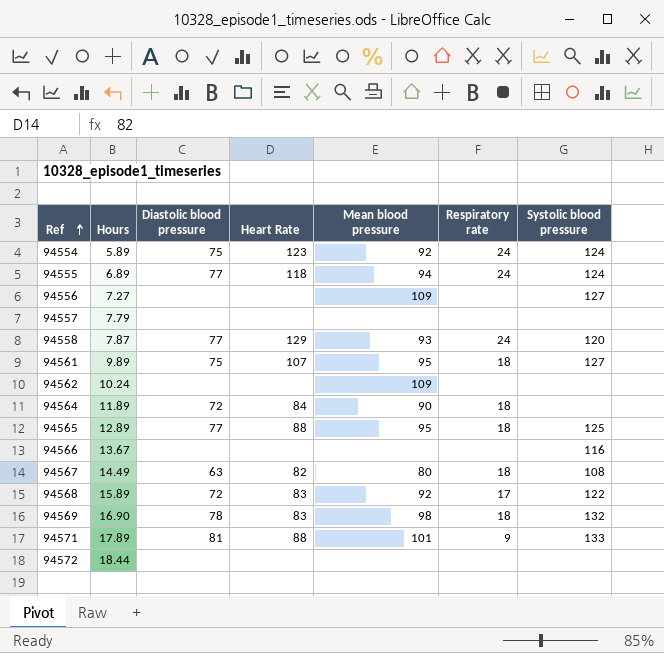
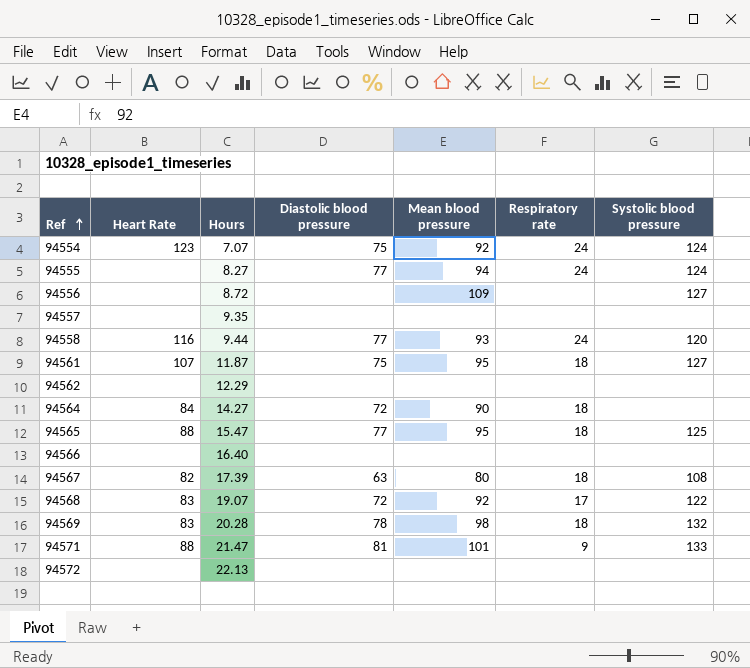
column Heart Rate | position: 4 -> 2
94554 | Hours: 5.89 -> 7.07
94555 | Heart Rate: 118 -> none
94555 | Hours: 6.89 -> 8.27
94556 | Hours: 7.27 -> 8.72
94557 | Hours: 7.79 -> 9.35
94558 | Heart Rate: 129 -> 116
94558 | Hours: 7.87 -> 9.44
94561 | Hours: 9.89 -> 11.87
94562 | Hours: 10.24 -> 12.29
94562 | Mean blood pressure: 109 -> none
94564 | Hours: 11.89 -> 14.27
94565 | Hours: 12.89 -> 15.47
94566 | Hours: 13.67 -> 16.40
94566 | Systolic blood pressure: 116 -> none
94567 | Hours: 14.49 -> 17.39
94568 | Hours: 15.89 -> 19.07
94569 | Hours: 16.90 -> 20.28
94571 | Hours: 17.89 -> 21.47
94572 | Hours: 18.44 -> 22.13

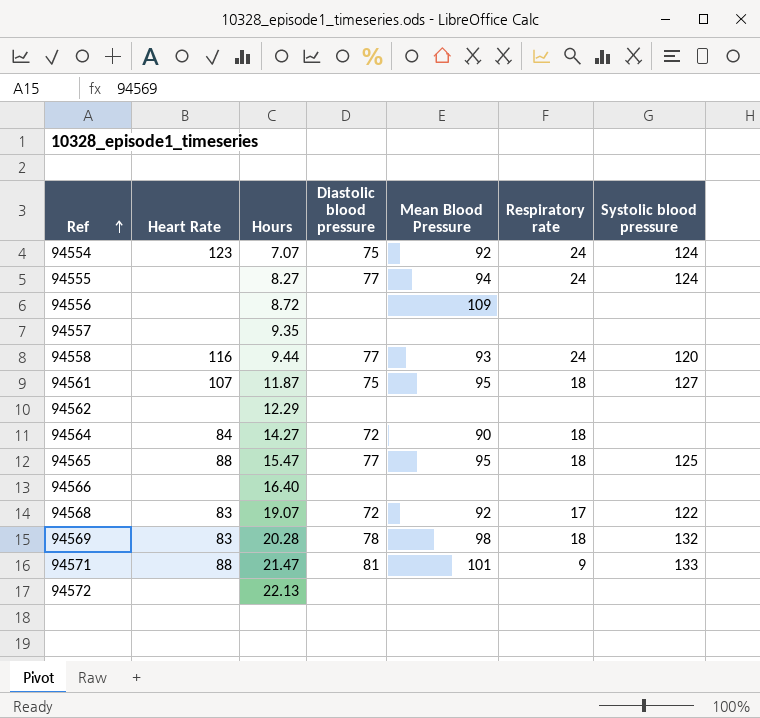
column name: Mean blood pressure -> Mean Blood Pressure
row 94567: 82 | 17.39 | 63 | 80 | 18 | 108 -> none
94556 | Systolic blood pressure: 127 -> none

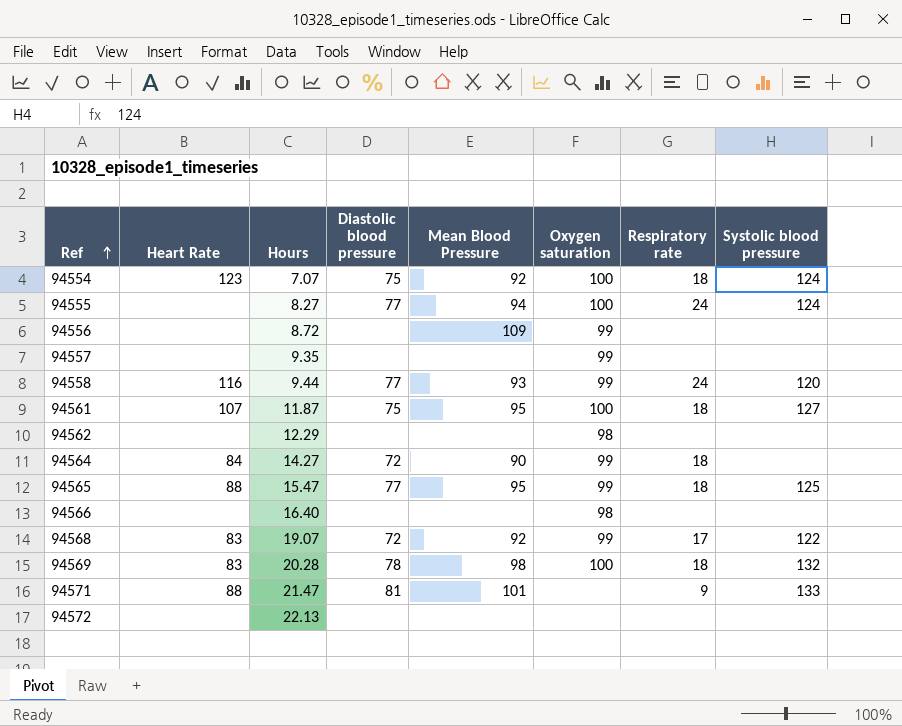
column Oxygen saturation | position: none -> 6
94554 | Respiratory rate: 24 -> 18

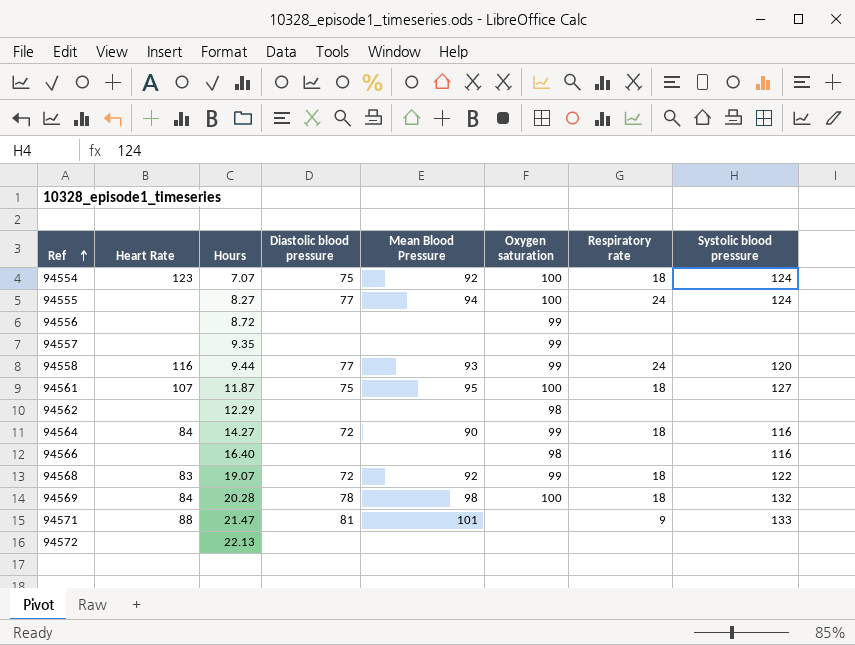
row 94565: 88 | 15.47 | 77 | 95 | 99 | 18 | 125 -> none
94556 | Mean Blood Pressure: 109 -> none
94564 | Systolic blood pressure: none -> 116
94566 | Systolic blood pressure: none -> 116
94568 | Respiratory rate: 17 -> 18
94569 | Heart Rate: 83 -> 84

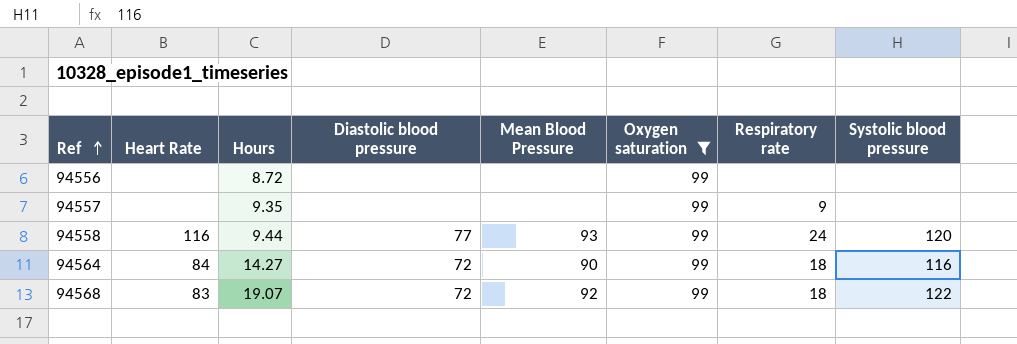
filter: none -> Oxygen saturation = 99
94557 | Respiratory rate: none -> 9

